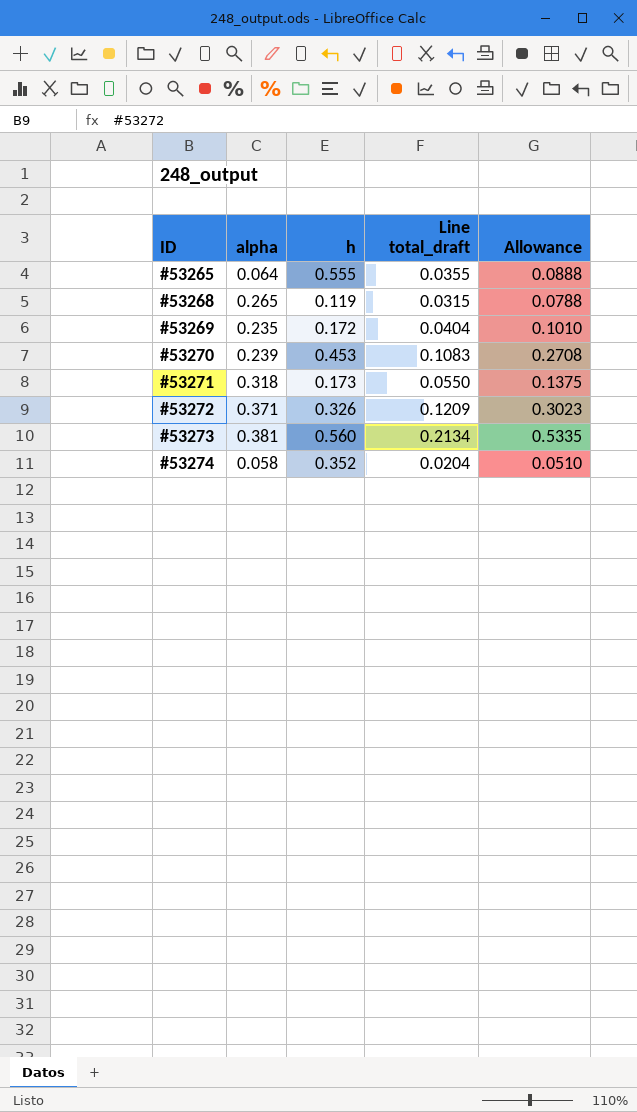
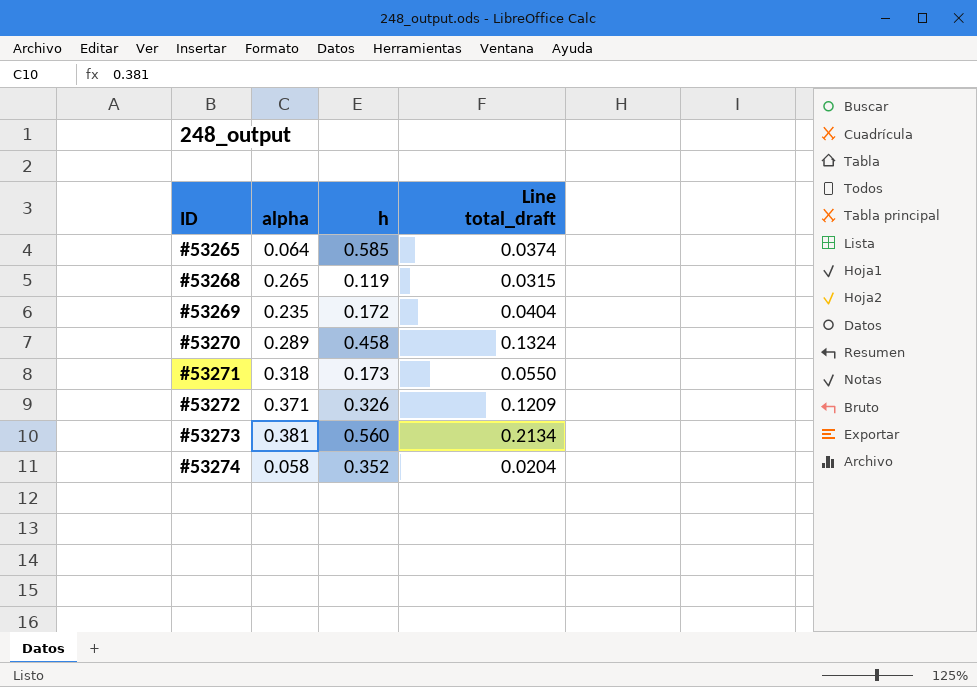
column Allowance | formula: [Line total_draft] * 2.5 -> none
#53265 | h: 0.555 -> 0.585
#53265 | Line total_draft: 0.0355 -> 0.0374
#53270 | alpha: 0.239 -> 0.289
#53270 | h: 0.453 -> 0.458
#53270 | Line total_draft: 0.1083 -> 0.1324

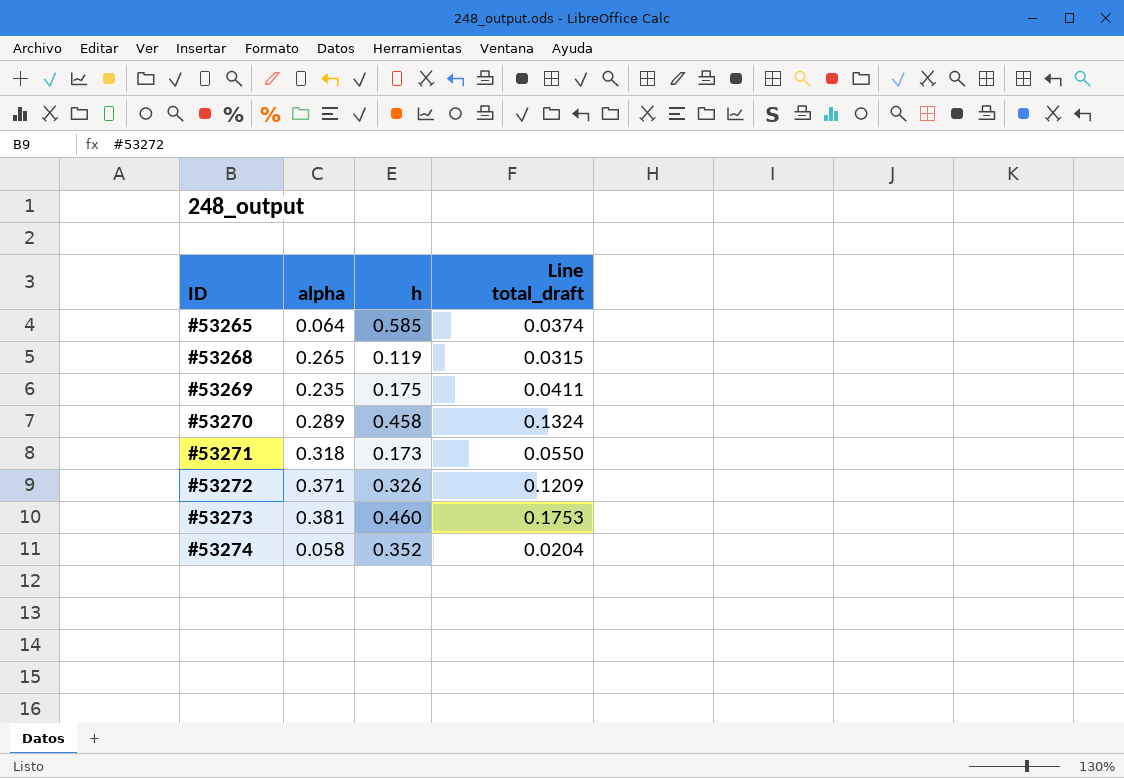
#53269 | h: 0.172 -> 0.175
#53269 | Line total_draft: 0.0404 -> 0.0411
#53273 | h: 0.560 -> 0.460
#53273 | Line total_draft: 0.2134 -> 0.1753

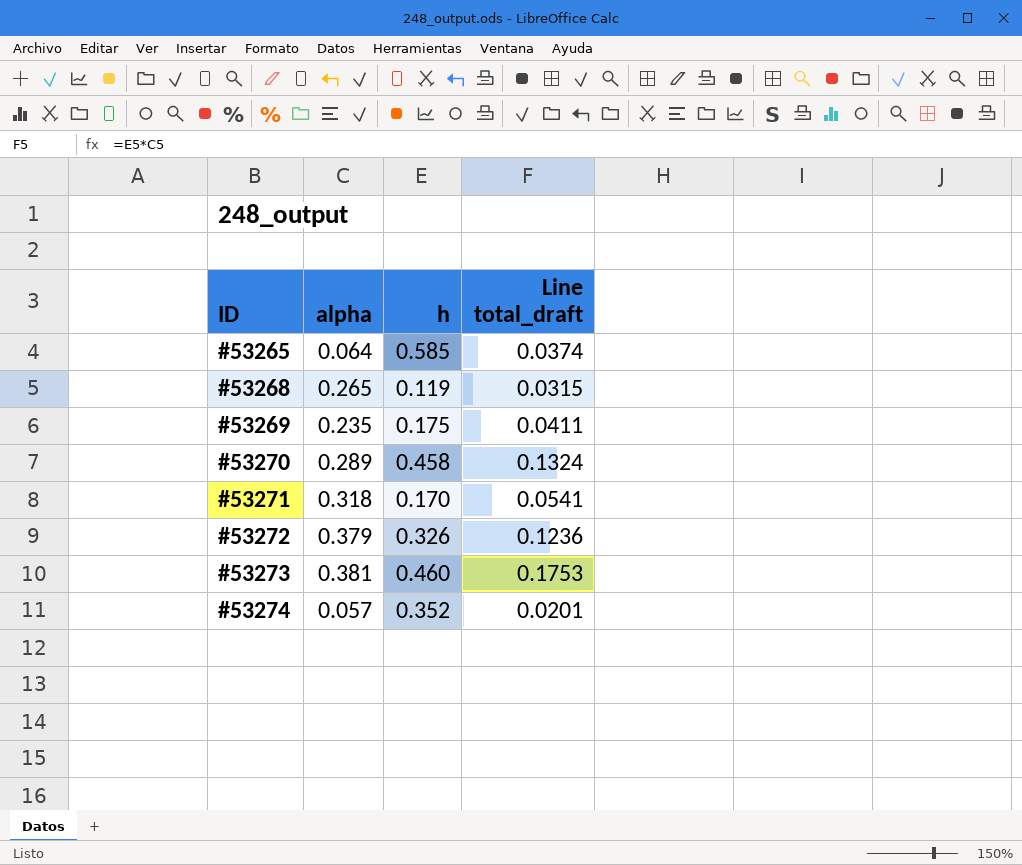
#53271 | h: 0.173 -> 0.170
#53271 | Line total_draft: 0.0550 -> 0.0541
#53272 | alpha: 0.371 -> 0.379
#53272 | Line total_draft: 0.1209 -> 0.1236
#53274 | alpha: 0.058 -> 0.057
#53274 | Line total_draft: 0.0204 -> 0.0201

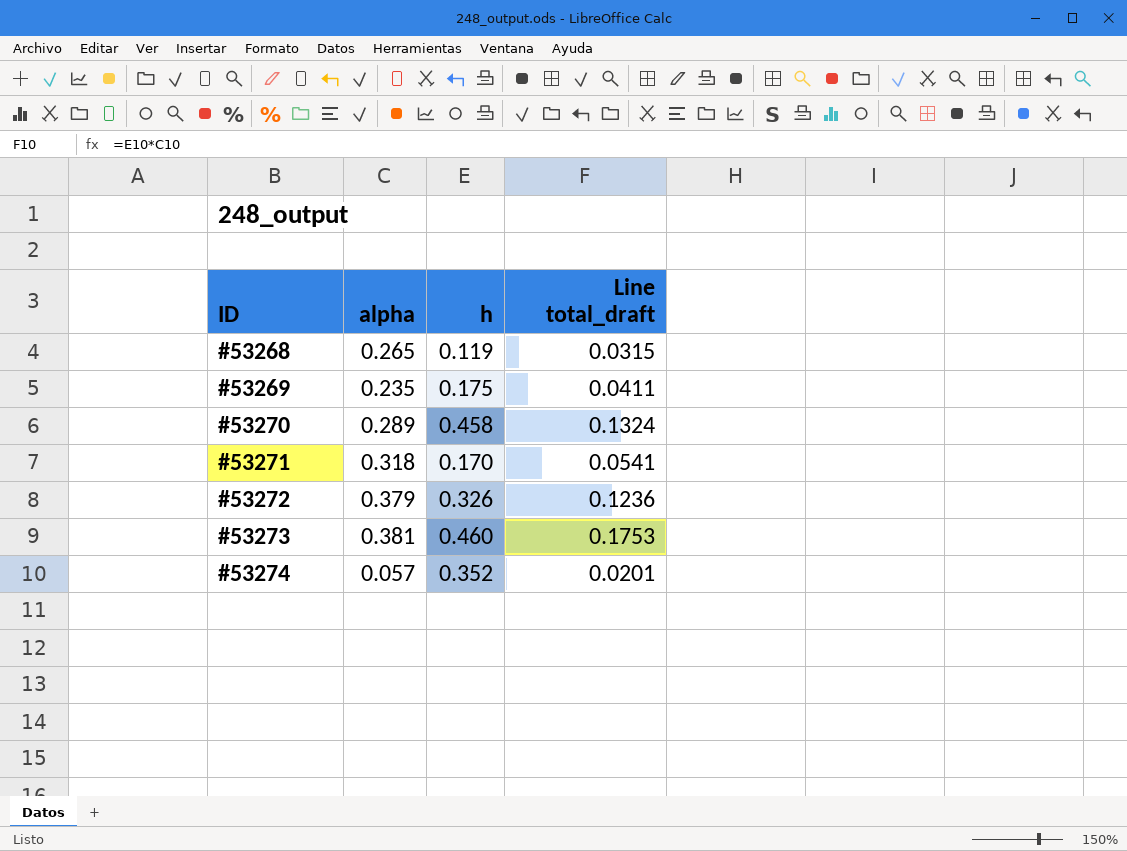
row #53265: 0.064 | 0.585 | 0.0374 -> none

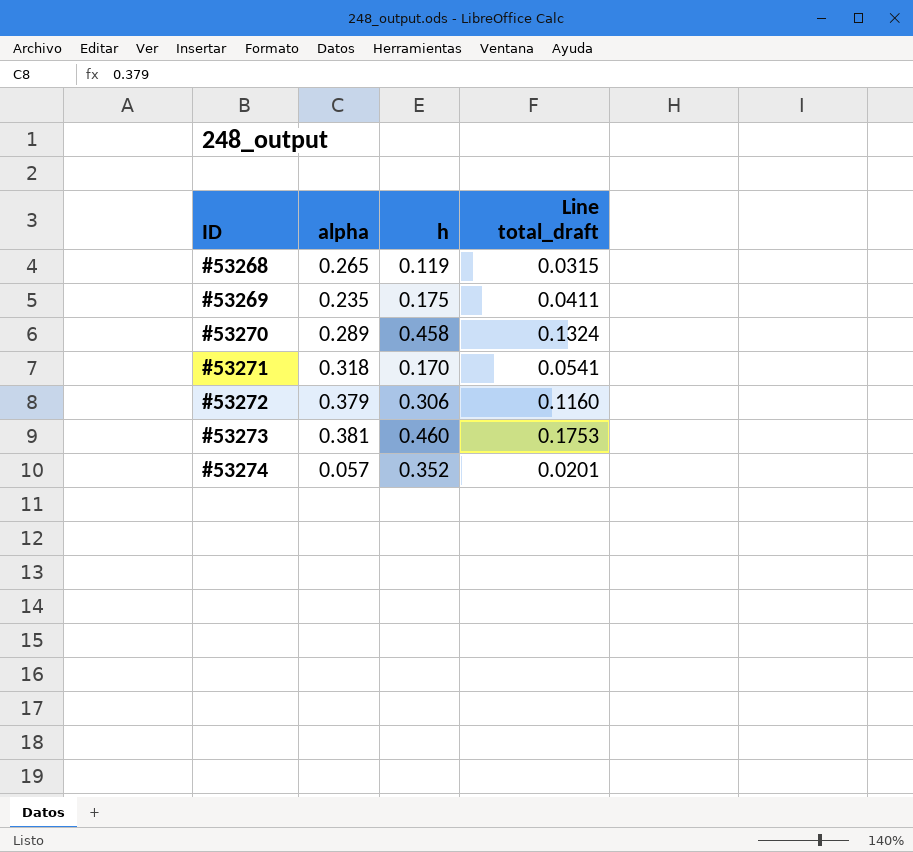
#53272 | h: 0.326 -> 0.306
#53272 | Line total_draft: 0.1236 -> 0.1160

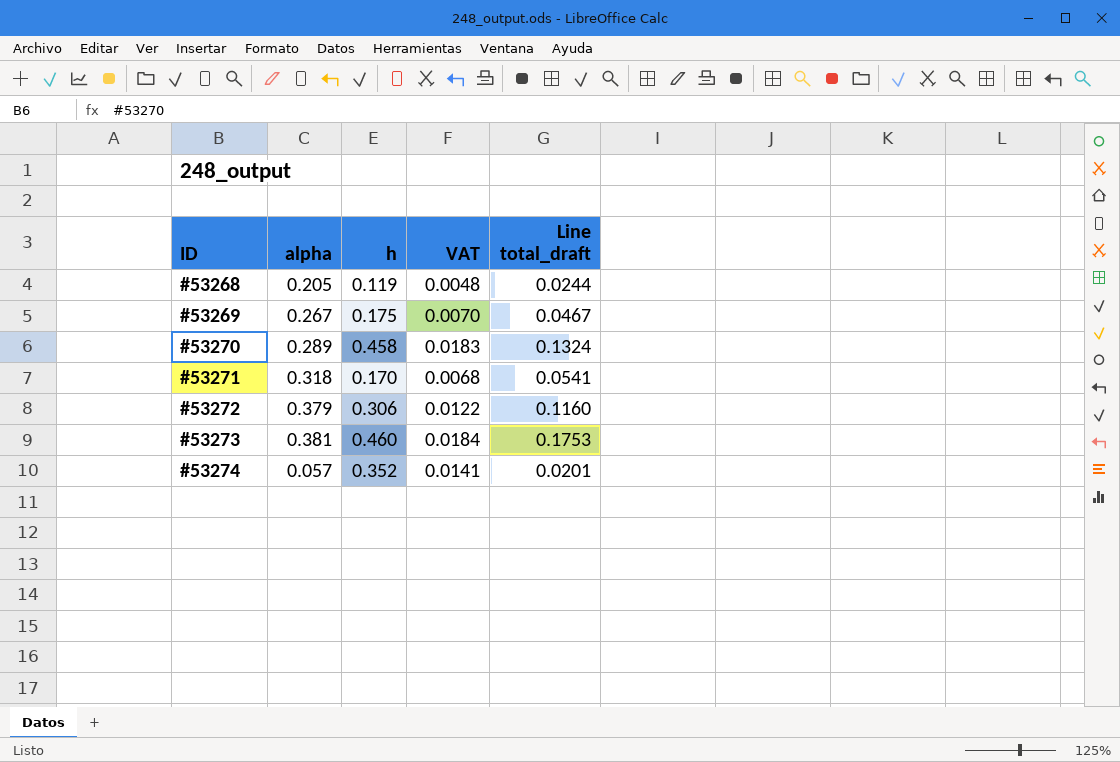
column VAT | formula: none -> [h] * 0.04
#53268 | alpha: 0.265 -> 0.205
#53268 | Line total_draft: 0.0315 -> 0.0244
#53269 | alpha: 0.235 -> 0.267
#53269 | Line total_draft: 0.0411 -> 0.0467

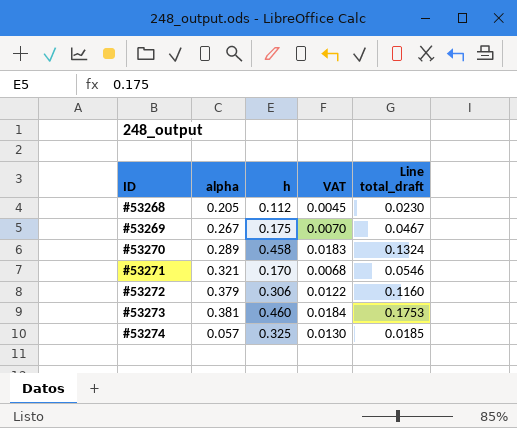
#53268 | h: 0.119 -> 0.112
#53268 | VAT: 0.0048 -> 0.0045
#53268 | Line total_draft: 0.0244 -> 0.0230
#53271 | alpha: 0.318 -> 0.321
#53271 | Line total_draft: 0.0541 -> 0.0546
#53274 | h: 0.352 -> 0.325
#53274 | VAT: 0.0141 -> 0.0130
#53274 | Line total_draft: 0.0201 -> 0.0185

